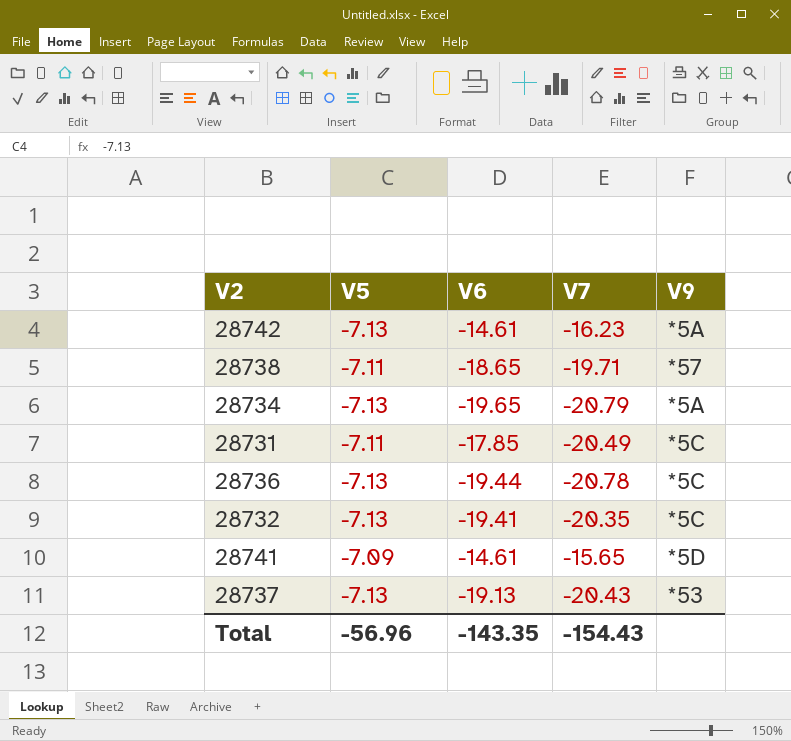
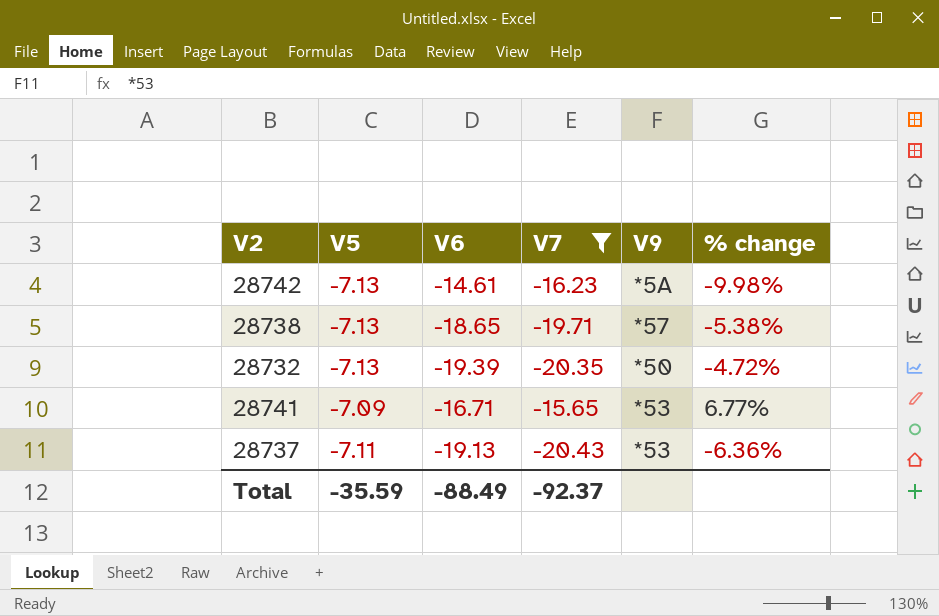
filter: none -> V7 >= -20.43
column % change | formula: none -> ([V6] - [V7]) / [V7]
28738 | V5: -7.11 -> -7.13
28732 | V6: -19.41 -> -19.39
28732 | V9: *5C -> *50
28741 | V6: -14.61 -> -16.71
28741 | V9: *5D -> *53
28737 | V5: -7.13 -> -7.11
Total | V5: -56.96 -> -35.59
Total | V6: -143.35 -> -88.49
Total | V7: -154.43 -> -92.37

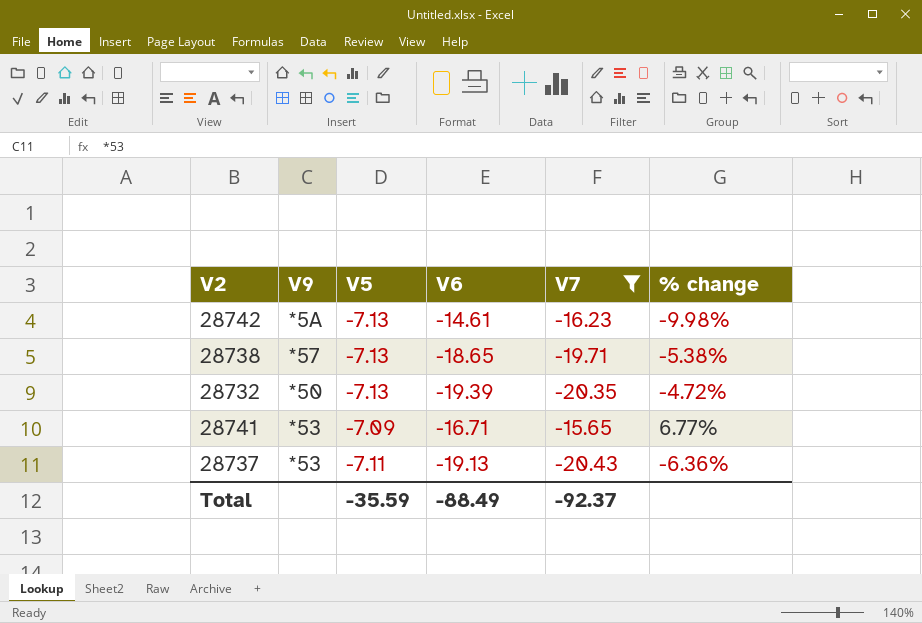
column V9 | position: 5 -> 2

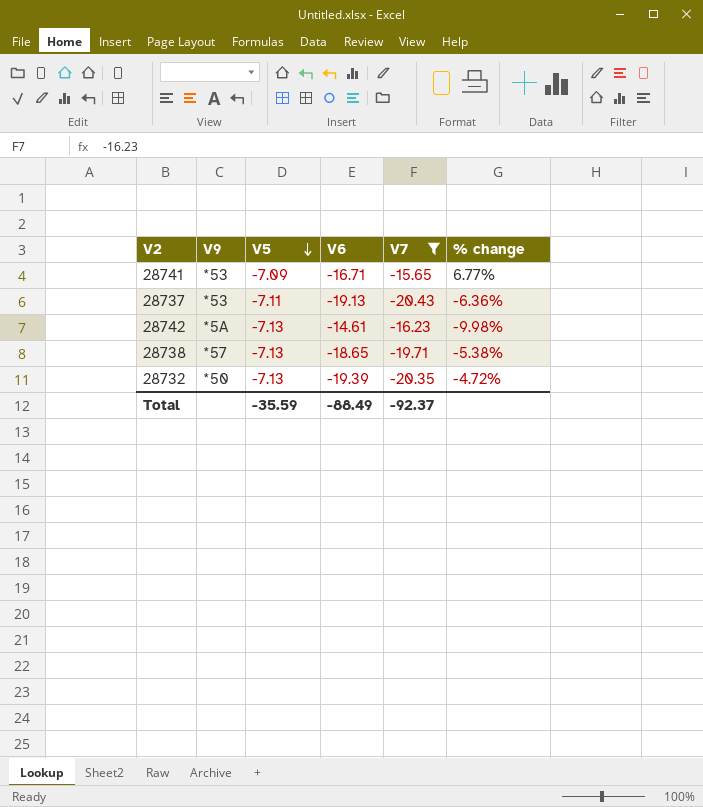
row order: none -> V5 descending

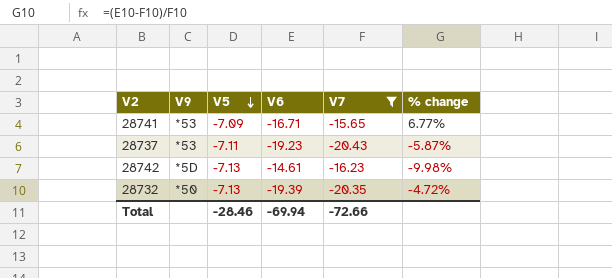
row 28738: *57 | -7.13 | -18.65 | -19.71 | -5.38% -> none
28737 | V6: -19.13 -> -19.23
28737 | % change: -6.36% -> -5.87%
28742 | V9: *5A -> *5D
Total | V5: -35.59 -> -28.46
Total | V6: -88.49 -> -69.94
Total | V7: -92.37 -> -72.66

